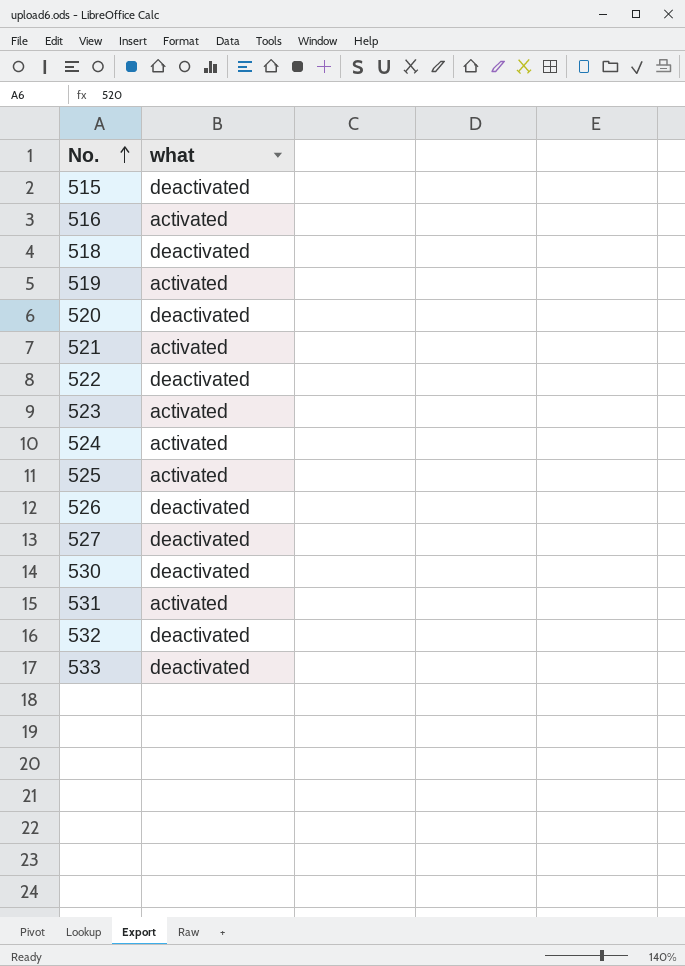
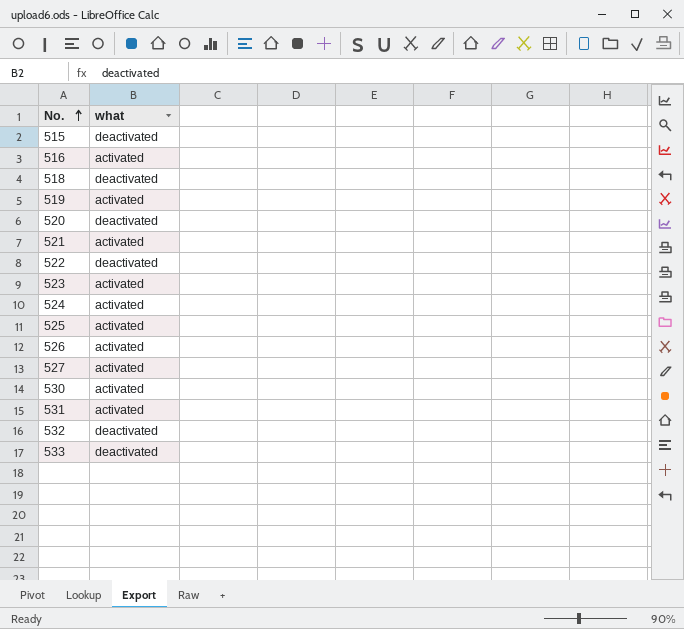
526 | what: deactivated -> activated
527 | what: deactivated -> activated
530 | what: deactivated -> activated

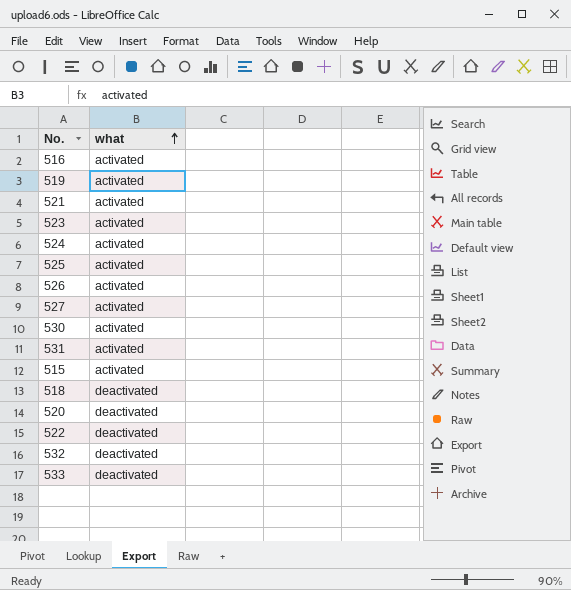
row order: No. ascending -> what ascending
515 | what: deactivated -> activated

